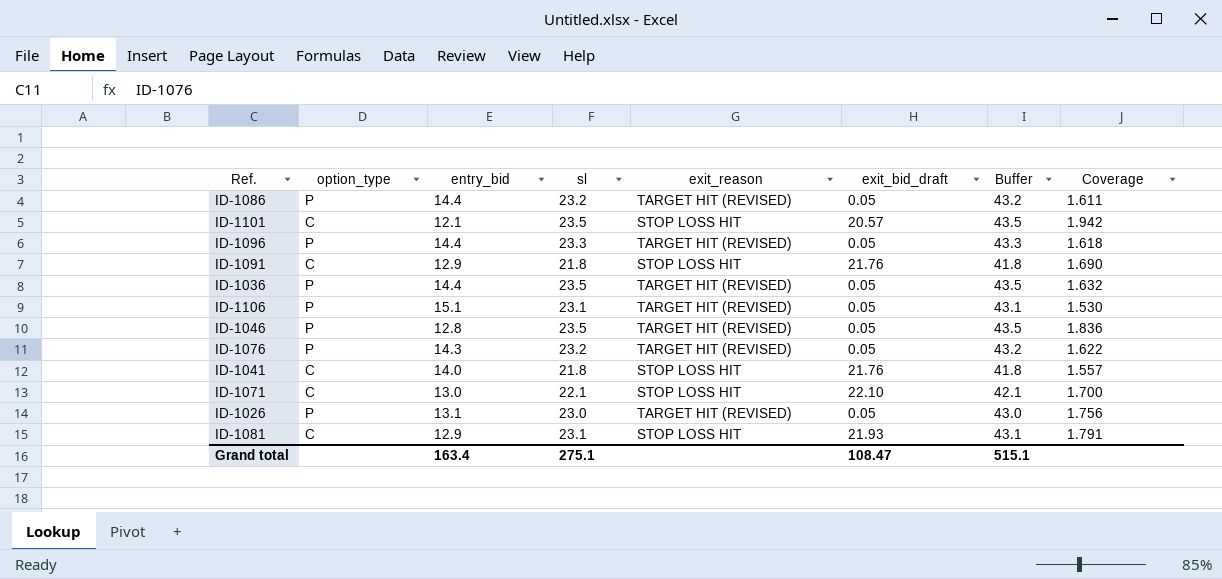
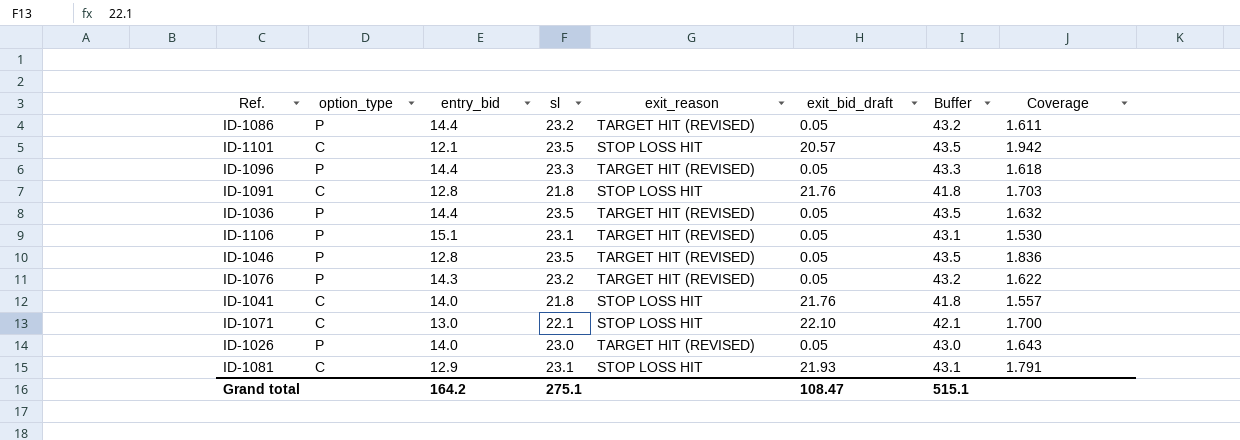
ID-1091 | entry_bid: 12.9 -> 12.8
ID-1091 | Coverage: 1.690 -> 1.703
ID-1026 | entry_bid: 13.1 -> 14.0
ID-1026 | Coverage: 1.756 -> 1.643
Grand total | entry_bid: 163.4 -> 164.2

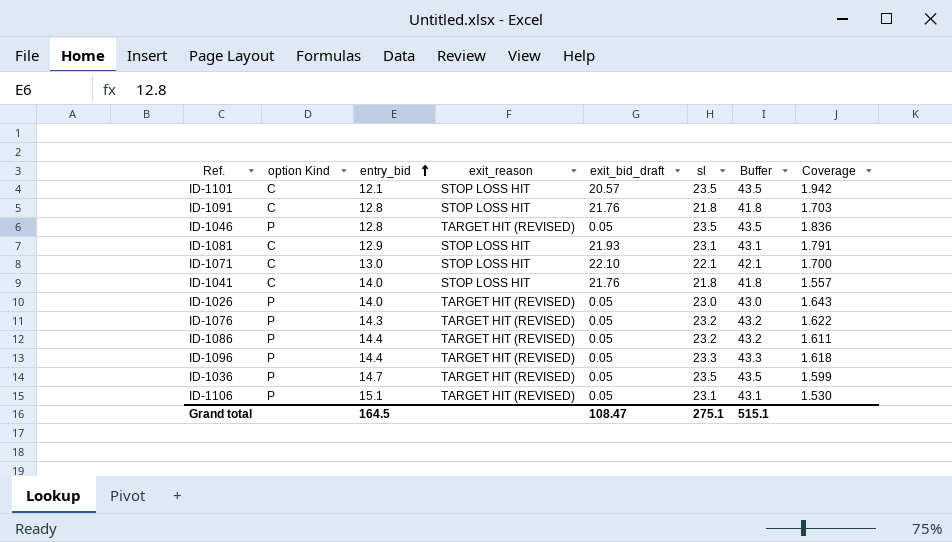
row order: none -> entry_bid ascending
column name: option_type -> option Kind
column sl | position: 4 -> 6
ID-1036 | entry_bid: 14.4 -> 14.7
ID-1036 | Coverage: 1.632 -> 1.599
Grand total | entry_bid: 164.2 -> 164.5

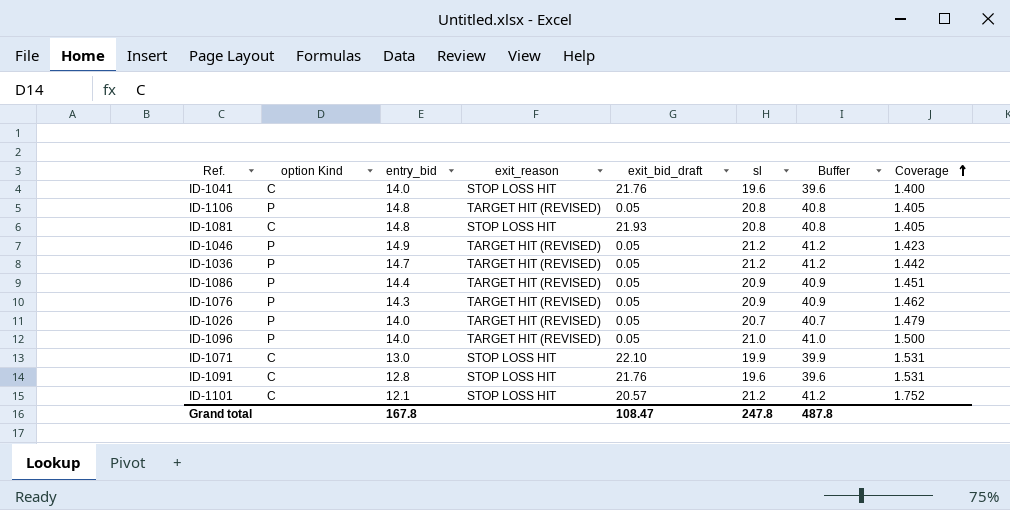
row order: entry_bid ascending -> Coverage ascending
ID-1041 | sl: 21.8 -> 19.6
ID-1041 | Buffer: 41.8 -> 39.6
ID-1041 | Coverage: 1.557 -> 1.400
ID-1106 | entry_bid: 15.1 -> 14.8
ID-1106 | sl: 23.1 -> 20.8
ID-1106 | Buffer: 43.1 -> 40.8
ID-1106 | Coverage: 1.530 -> 1.405
ID-1081 | entry_bid: 12.9 -> 14.8
ID-1081 | sl: 23.1 -> 20.8
ID-1081 | Buffer: 43.1 -> 40.8
ID-1081 | Coverage: 1.791 -> 1.405
ID-1046 | entry_bid: 12.8 -> 14.9
ID-1046 | sl: 23.5 -> 21.2
ID-1046 | Buffer: 43.5 -> 41.2
ID-1046 | Coverage: 1.836 -> 1.423
ID-1036 | sl: 23.5 -> 21.2
ID-1036 | Buffer: 43.5 -> 41.2
ID-1036 | Coverage: 1.599 -> 1.442
ID-1086 | sl: 23.2 -> 20.9
ID-1086 | Buffer: 43.2 -> 40.9
ID-1086 | Coverage: 1.611 -> 1.451
ID-1076 | sl: 23.2 -> 20.9
ID-1076 | Buffer: 43.2 -> 40.9
ID-1076 | Coverage: 1.622 -> 1.462
ID-1026 | sl: 23.0 -> 20.7
ID-1026 | Buffer: 43.0 -> 40.7
ID-1026 | Coverage: 1.643 -> 1.479
ID-1096 | entry_bid: 14.4 -> 14.0
ID-1096 | sl: 23.3 -> 21.0
ID-1096 | Buffer: 43.3 -> 41.0
ID-1096 | Coverage: 1.618 -> 1.500
ID-1071 | sl: 22.1 -> 19.9
ID-1071 | Buffer: 42.1 -> 39.9
ID-1071 | Coverage: 1.700 -> 1.531
ID-1091 | sl: 21.8 -> 19.6
ID-1091 | Buffer: 41.8 -> 39.6
ID-1091 | Coverage: 1.703 -> 1.531
ID-1101 | sl: 23.5 -> 21.2
ID-1101 | Buffer: 43.5 -> 41.2
ID-1101 | Coverage: 1.942 -> 1.752
Grand total | entry_bid: 164.5 -> 167.8
Grand total | sl: 275.1 -> 247.8
Grand total | Buffer: 515.1 -> 487.8

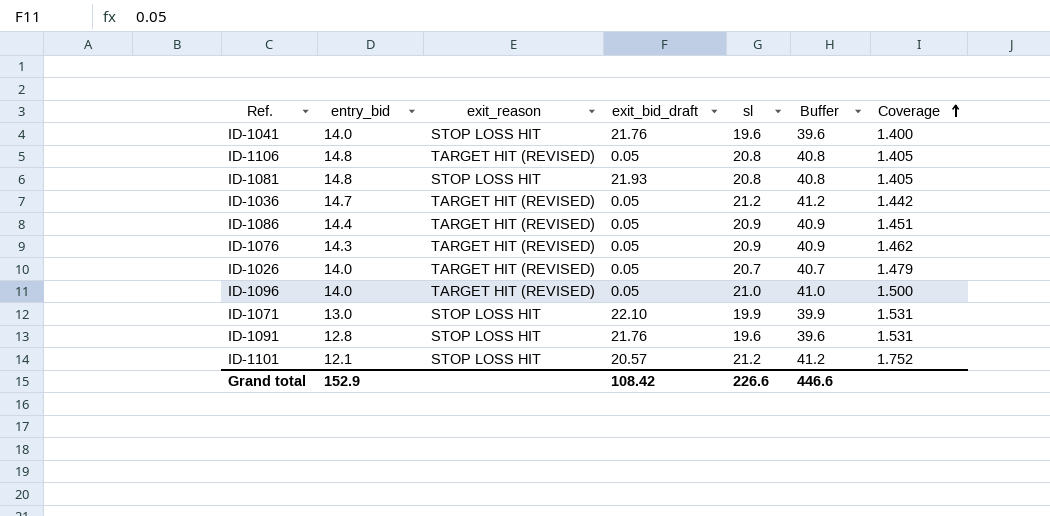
column option Kind | position: 2 -> none
row ID-1046: P | 14.9 | TARGET HIT (REVISED) | 0.05 | 21.2 | 41.2 | 1.423 -> none
Grand total | entry_bid: 167.8 -> 152.9
Grand total | exit_bid_draft: 108.47 -> 108.42
Grand total | sl: 247.8 -> 226.6
Grand total | Buffer: 487.8 -> 446.6

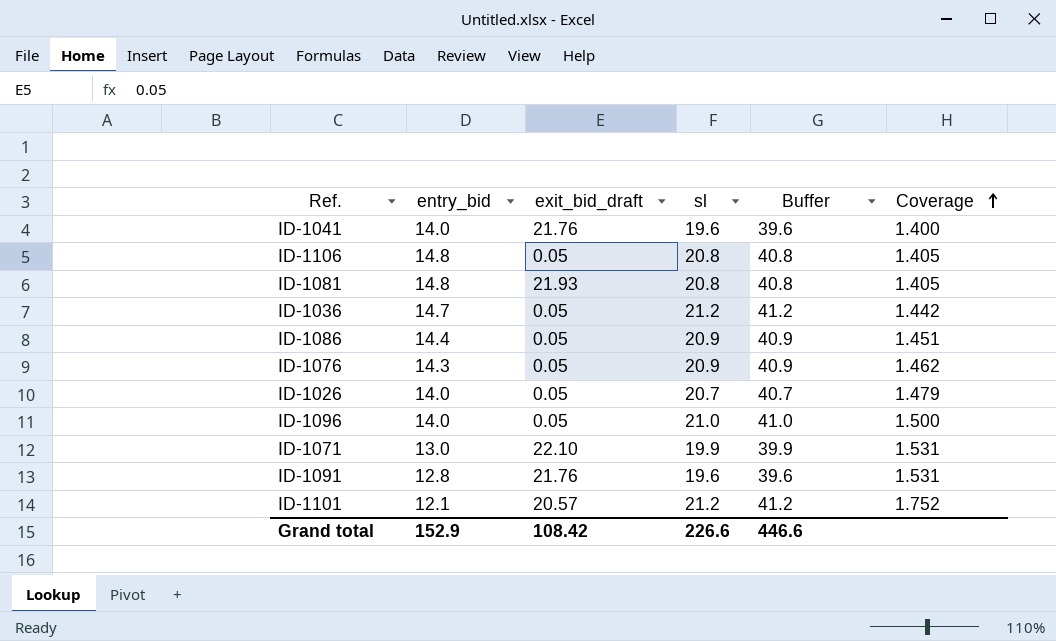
column exit_reason | position: 3 -> none

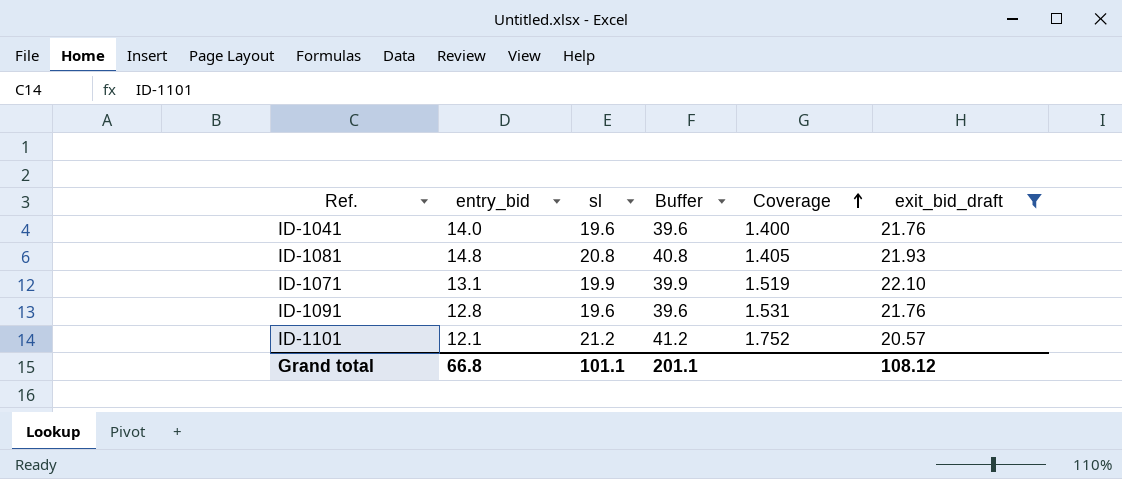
filter: none -> exit_bid_draft != 0.05
column exit_bid_draft | position: 3 -> 6
ID-1071 | entry_bid: 13.0 -> 13.1
ID-1071 | Coverage: 1.531 -> 1.519
Grand total | entry_bid: 152.9 -> 66.8
Grand total | sl: 226.6 -> 101.1
Grand total | Buffer: 446.6 -> 201.1
Grand total | exit_bid_draft: 108.42 -> 108.12

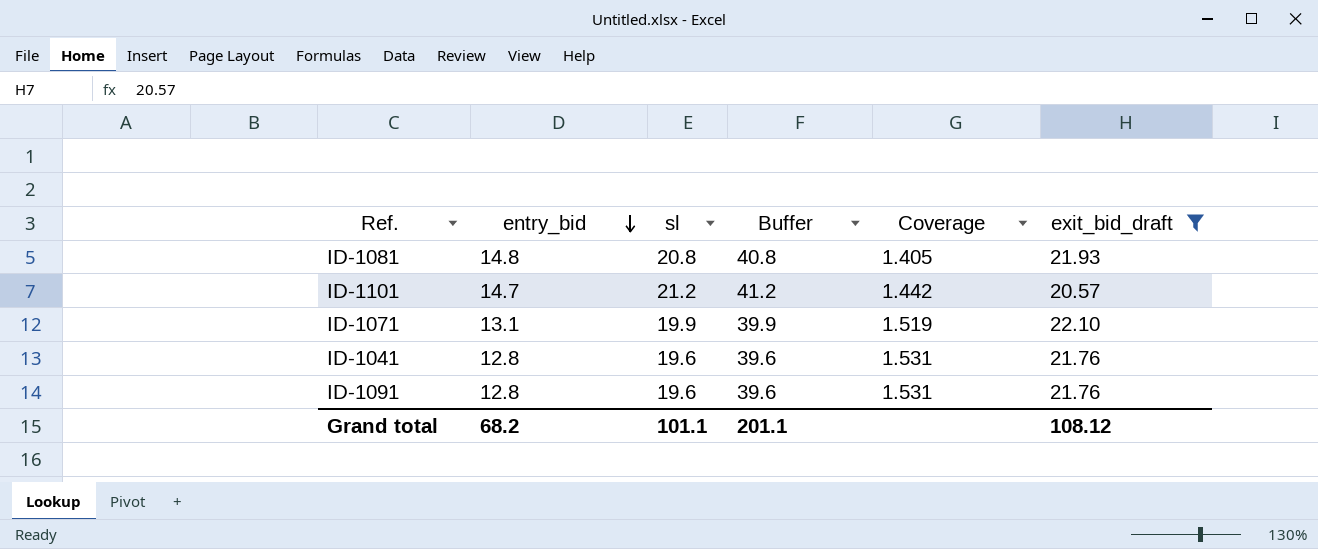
row order: Coverage ascending -> entry_bid descending
ID-1101 | entry_bid: 12.1 -> 14.7
ID-1101 | Coverage: 1.752 -> 1.442
ID-1041 | entry_bid: 14.0 -> 12.8
ID-1041 | Coverage: 1.400 -> 1.531
Grand total | entry_bid: 66.8 -> 68.2

